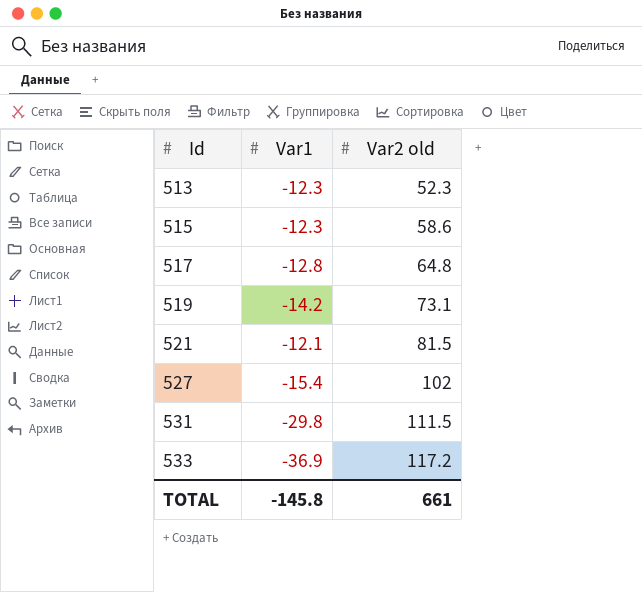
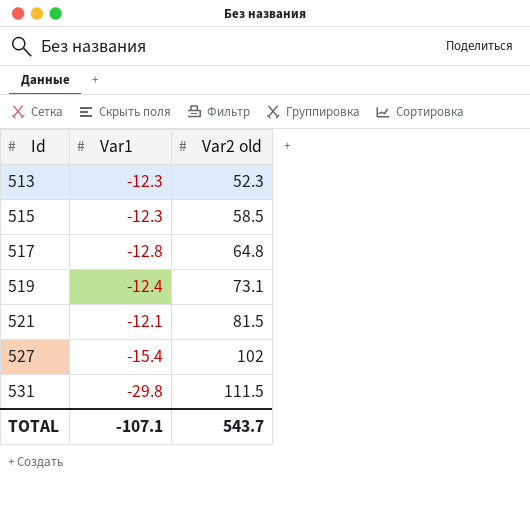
row 533: -36.9 | 117.2 -> none
515 | Var2 old: 58.6 -> 58.5
519 | Var1: -14.2 -> -12.4
TOTAL | Var1: -145.8 -> -107.1
TOTAL | Var2 old: 661 -> 543.7

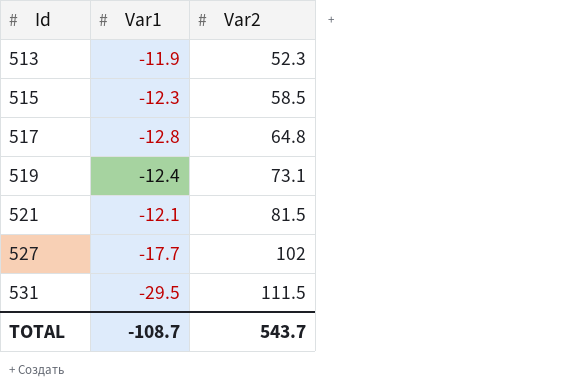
column name: Var2 old -> Var2
513 | Var1: -12.3 -> -11.9
527 | Var1: -15.4 -> -17.7
531 | Var1: -29.8 -> -29.5
TOTAL | Var1: -107.1 -> -108.7

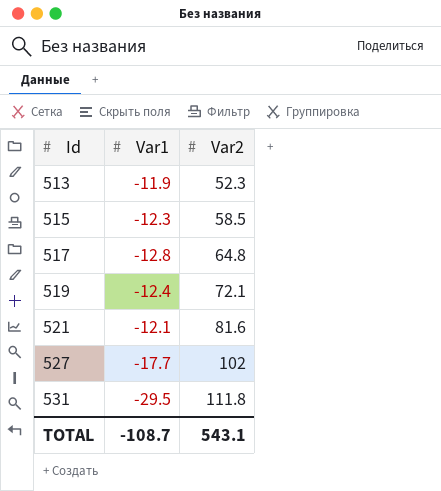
519 | Var2: 73.1 -> 72.1
521 | Var2: 81.5 -> 81.6
531 | Var2: 111.5 -> 111.8
TOTAL | Var2: 543.7 -> 543.1

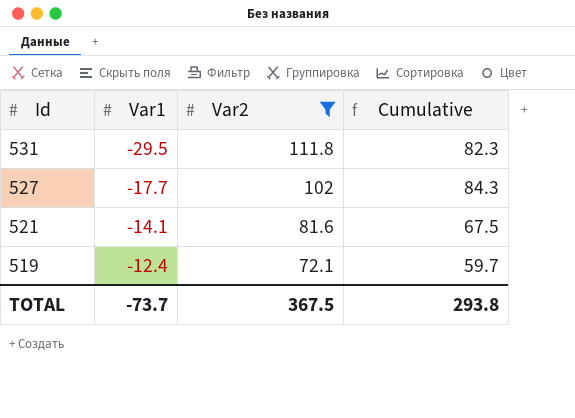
filter: none -> Var2 >= 72.1
row order: Id ascending -> Id descending
column Cumulative | formula: none -> [Var1] + [Var2]
521 | Var1: -12.1 -> -14.1
TOTAL | Var1: -108.7 -> -73.7
TOTAL | Var2: 543.1 -> 367.5

